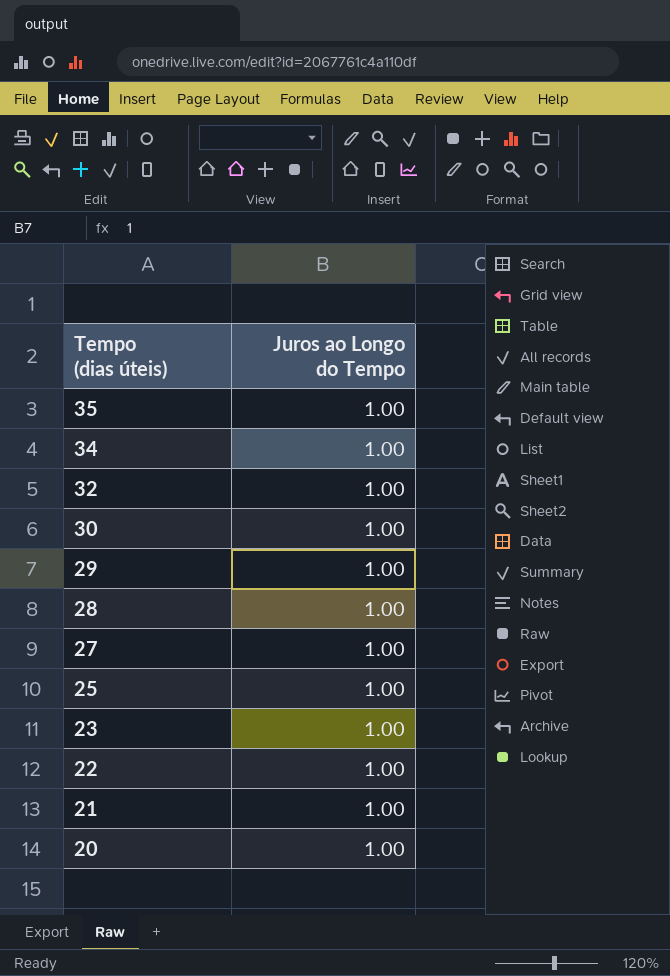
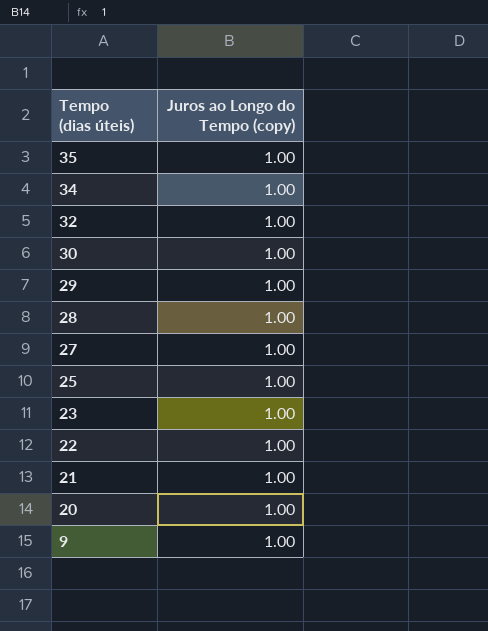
column name: Juros ao Longo do Tempo -> Juros ao Longo do Tempo (copy)
row 9: none -> 1.00

